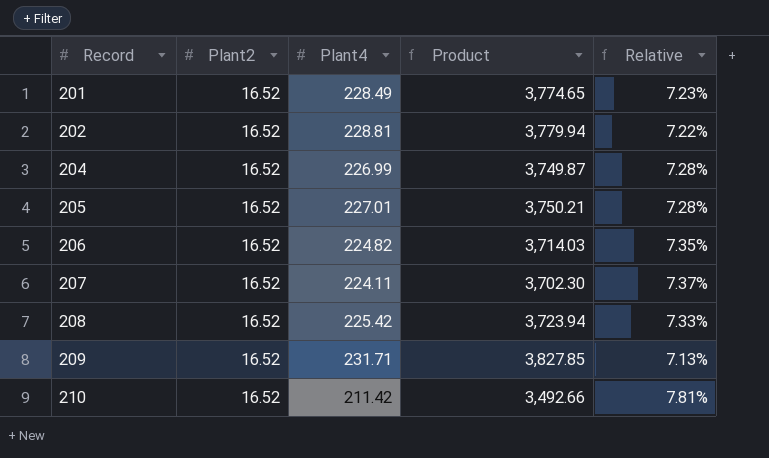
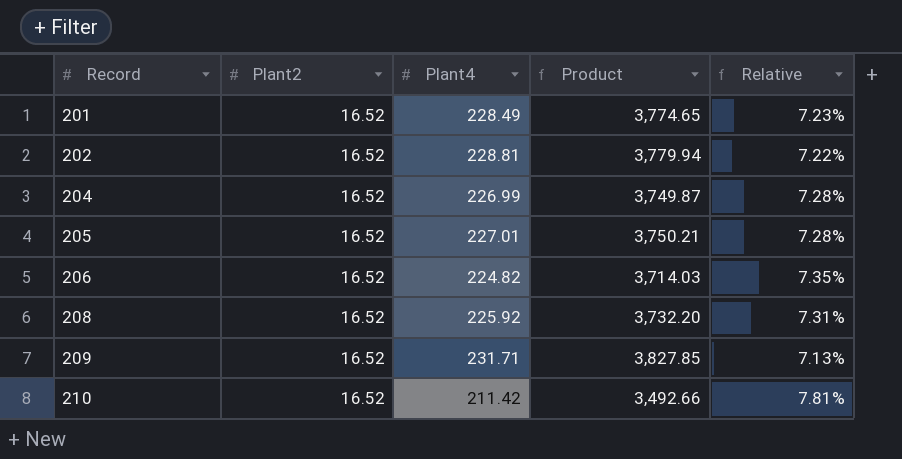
row 207: 16.52 | 224.11 | 3,702.30 | 7.37% -> none
208 | Plant4: 225.42 -> 225.92
208 | Product: 3,723.94 -> 3,732.20
208 | Relative: 7.33% -> 7.31%

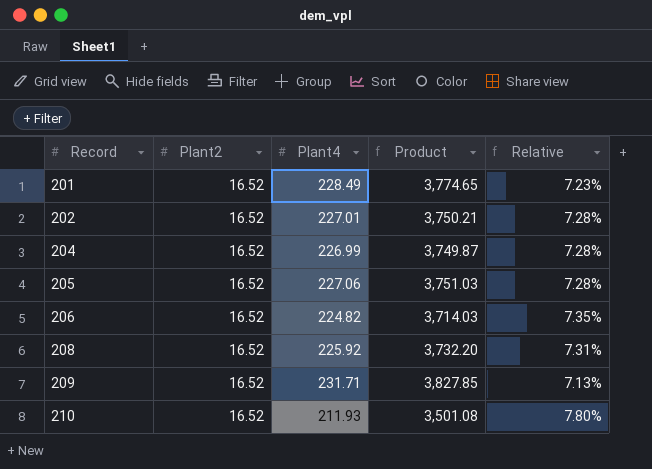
202 | Plant4: 228.81 -> 227.01
202 | Product: 3,779.94 -> 3,750.21
202 | Relative: 7.22% -> 7.28%
205 | Plant4: 227.01 -> 227.06
205 | Product: 3,750.21 -> 3,751.03
210 | Plant4: 211.42 -> 211.93
210 | Product: 3,492.66 -> 3,501.08
210 | Relative: 7.81% -> 7.80%

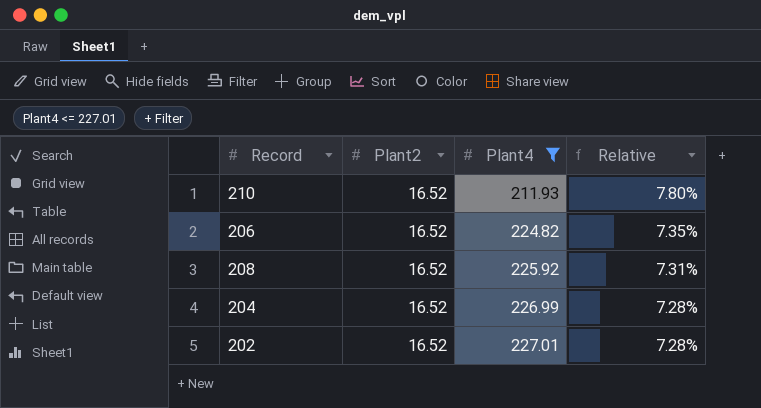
filter: none -> Plant4 <= 227.01
row order: Record ascending -> Plant4 ascending
column Product | formula: [Plant2] * [Plant4] -> none

